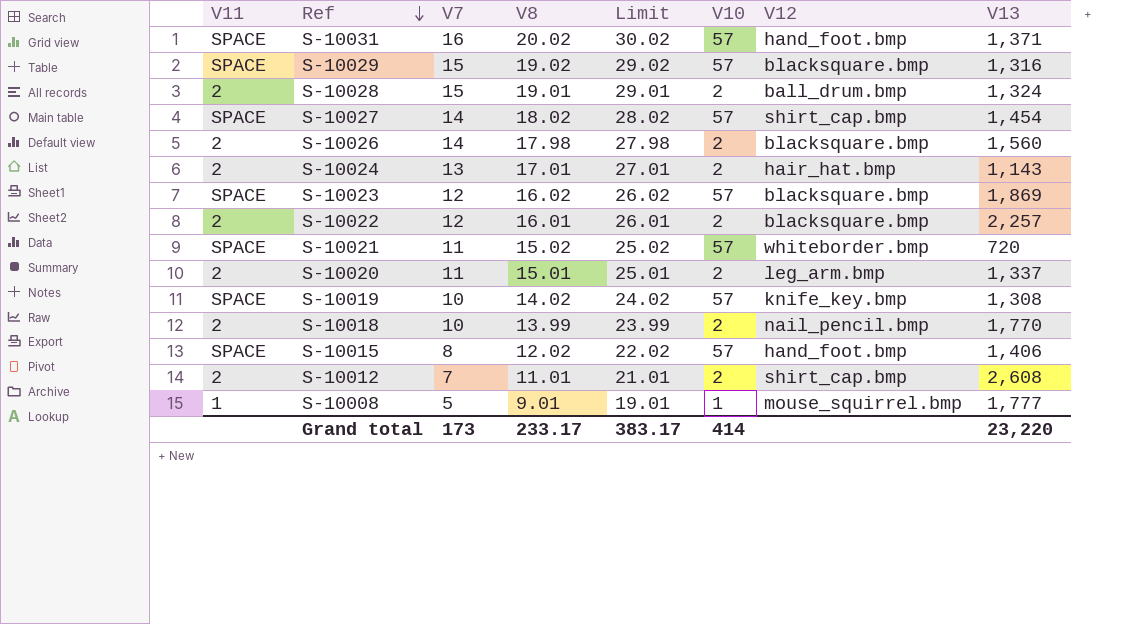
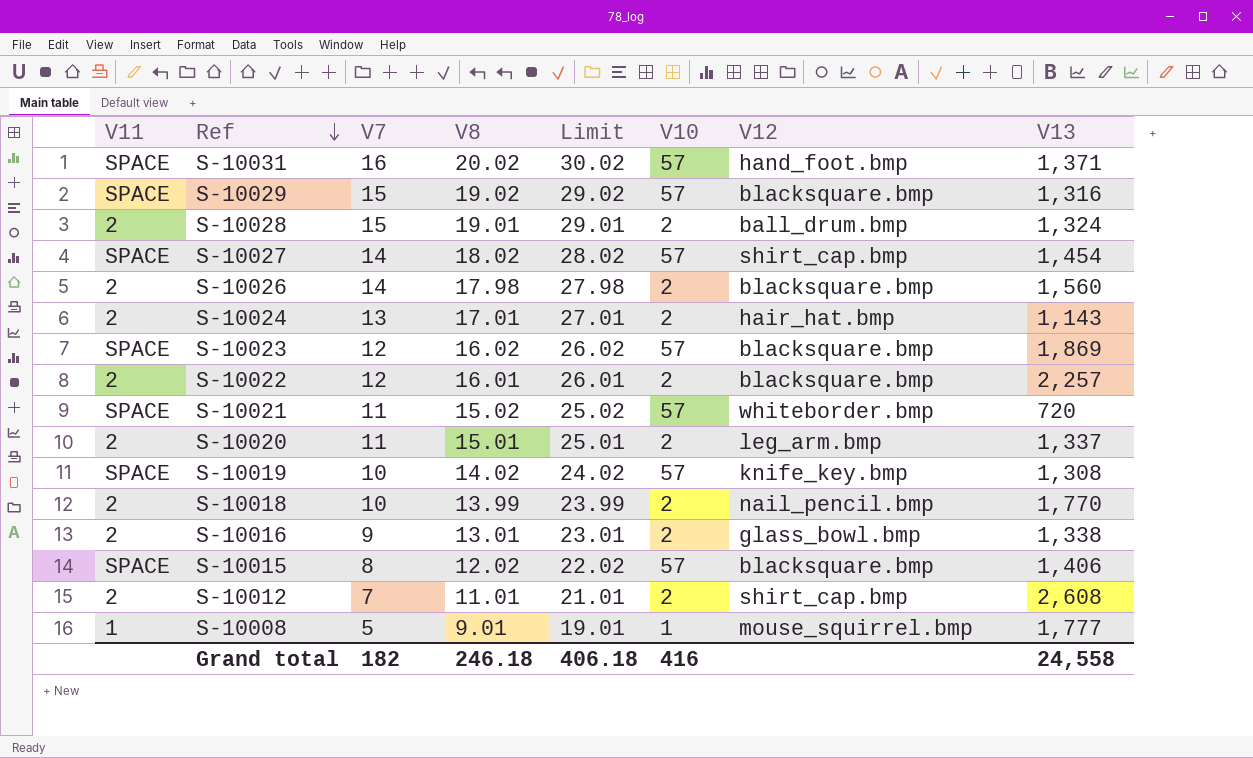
row S-10016: none -> 2 | 9 | 13.01 | 23.01 | 2 | glass_bowl.bmp | 1,338
S-10015 | V12: hand_foot.bmp -> blacksquare.bmp
Grand total | V7: 173 -> 182
Grand total | V8: 233.17 -> 246.18
Grand total | Limit: 383.17 -> 406.18
Grand total | V10: 414 -> 416
Grand total | V13: 23,220 -> 24,558

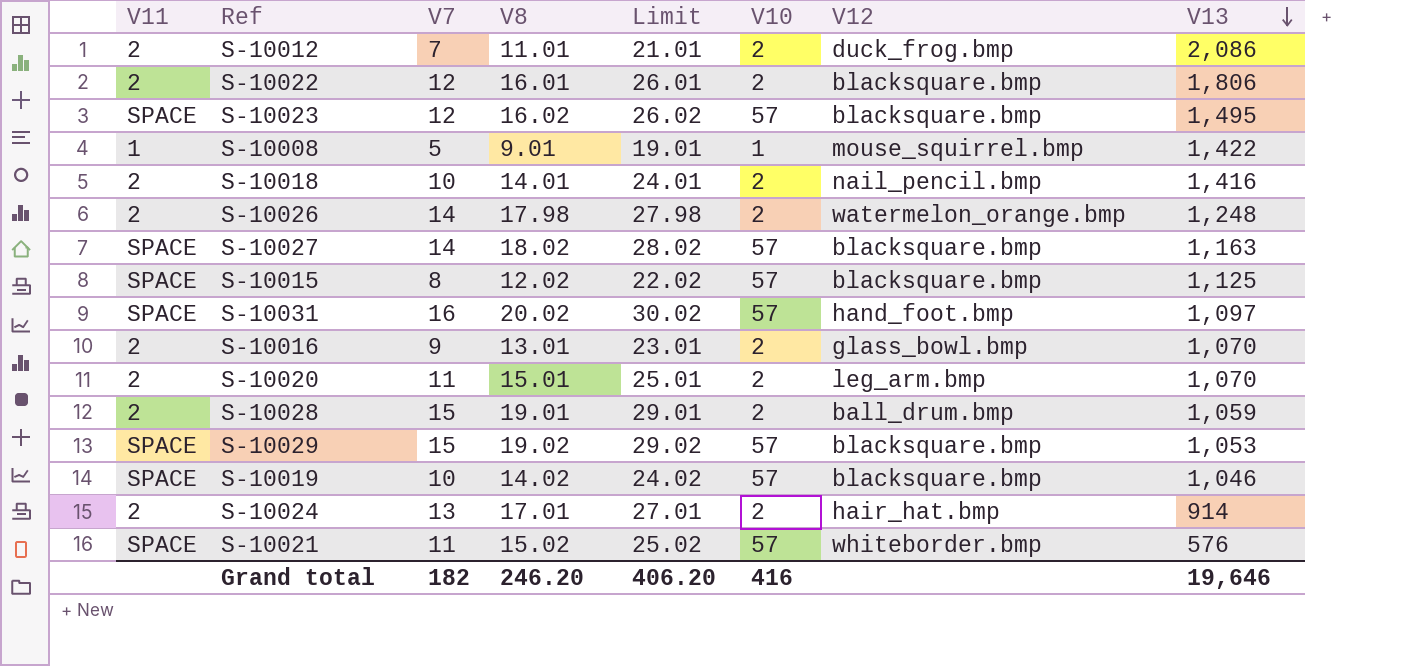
row order: Ref descending -> V13 descending
S-10012 | V12: shirt_cap.bmp -> duck_frog.bmp
S-10012 | V13: 2,608 -> 2,086
S-10022 | V13: 2,257 -> 1,806
S-10023 | V13: 1,869 -> 1,495
S-10008 | V13: 1,777 -> 1,422
S-10018 | V8: 13.99 -> 14.01
S-10018 | Limit: 23.99 -> 24.01
S-10018 | V13: 1,770 -> 1,416
S-10026 | V12: blacksquare.bmp -> watermelon_orange.bmp
S-10026 | V13: 1,560 -> 1,248
S-10027 | V12: shirt_cap.bmp -> blacksquare.bmp
S-10027 | V13: 1,454 -> 1,163
S-10015 | V13: 1,406 -> 1,125
S-10031 | V13: 1,371 -> 1,097
S-10016 | V13: 1,338 -> 1,070
S-10020 | V13: 1,337 -> 1,070
S-10028 | V13: 1,324 -> 1,059
S-10029 | V13: 1,316 -> 1,053
S-10019 | V12: knife_key.bmp -> blacksquare.bmp
S-10019 | V13: 1,308 -> 1,046
S-10024 | V13: 1,143 -> 914
S-10021 | V13: 720 -> 576
Grand total | V8: 246.18 -> 246.20
Grand total | Limit: 406.18 -> 406.20
Grand total | V13: 24,558 -> 19,646

